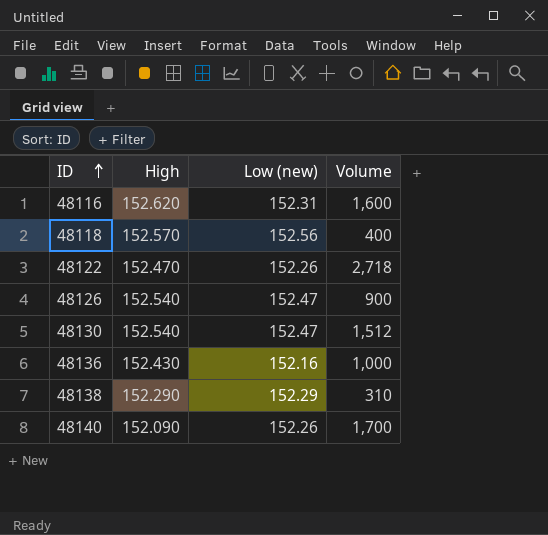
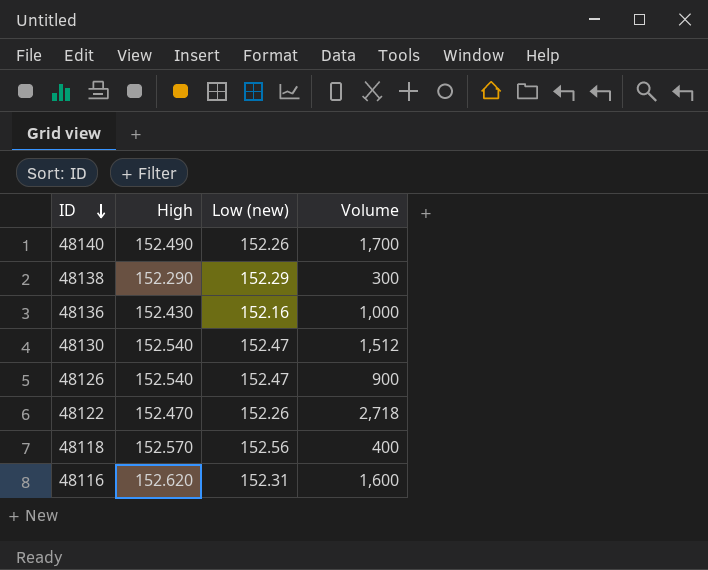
row order: ID ascending -> ID descending
48140 | High: 152.090 -> 152.490
48138 | Volume: 310 -> 300

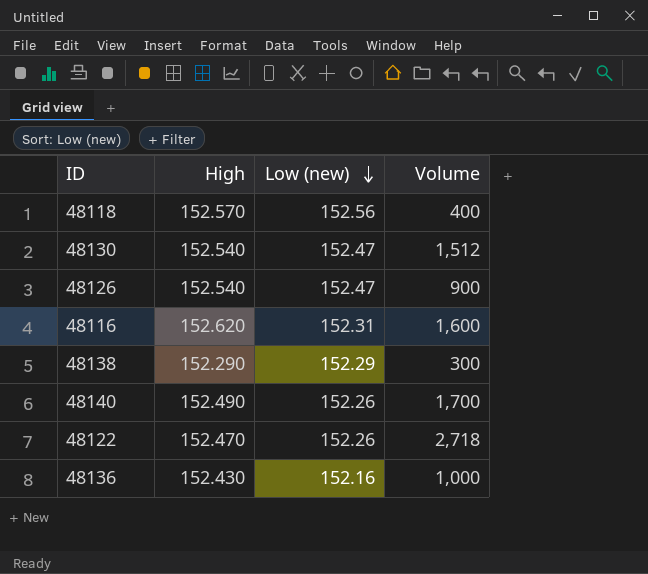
row order: ID descending -> Low (new) descending

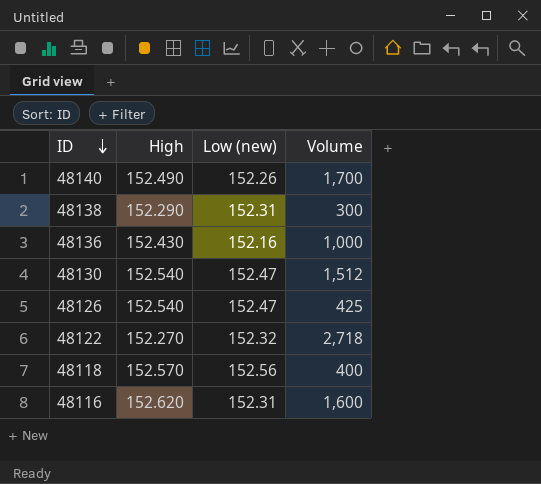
row order: Low (new) descending -> ID descending
48138 | Low (new): 152.29 -> 152.31
48126 | Volume: 900 -> 425
48122 | High: 152.470 -> 152.270
48122 | Low (new): 152.26 -> 152.32

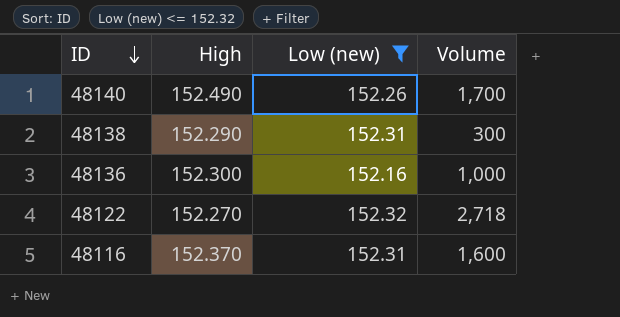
filter: none -> Low (new) <= 152.32
48136 | High: 152.430 -> 152.300
48116 | High: 152.620 -> 152.370

